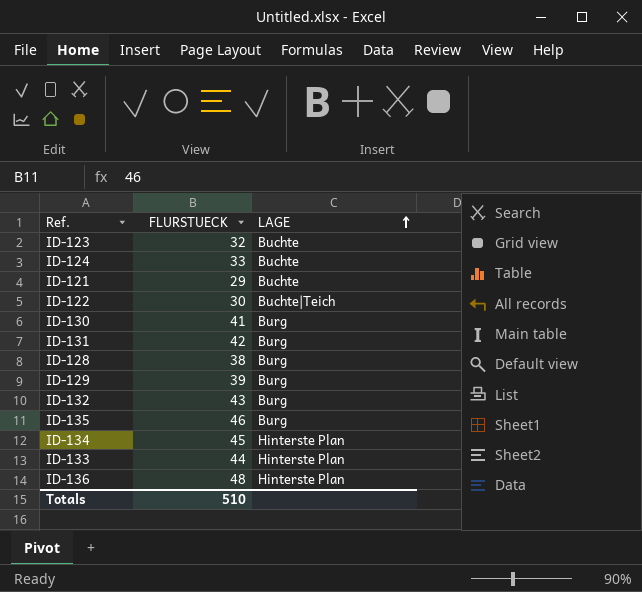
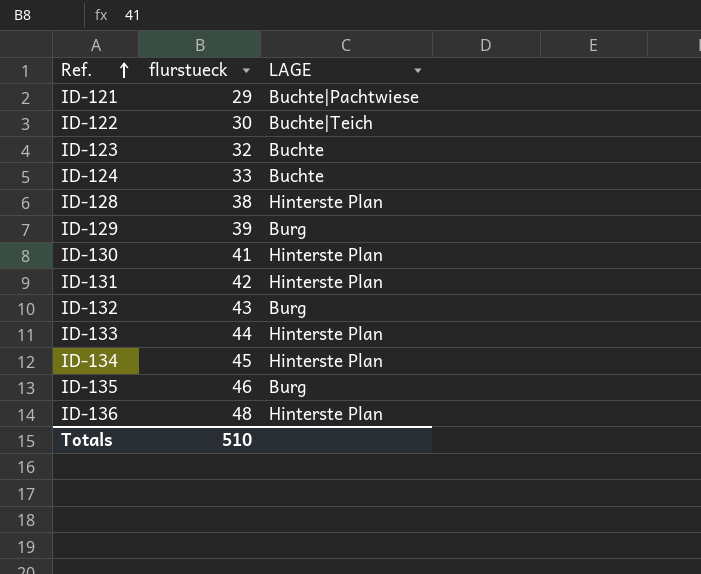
row order: LAGE ascending -> Ref. ascending
column name: FLURSTUECK -> flurstueck
ID-121 | LAGE: Buchte -> Buchte|Pachtwiese
ID-128 | LAGE: Burg -> Hinterste Plan
ID-130 | LAGE: Burg -> Hinterste Plan
ID-131 | LAGE: Burg -> Hinterste Plan

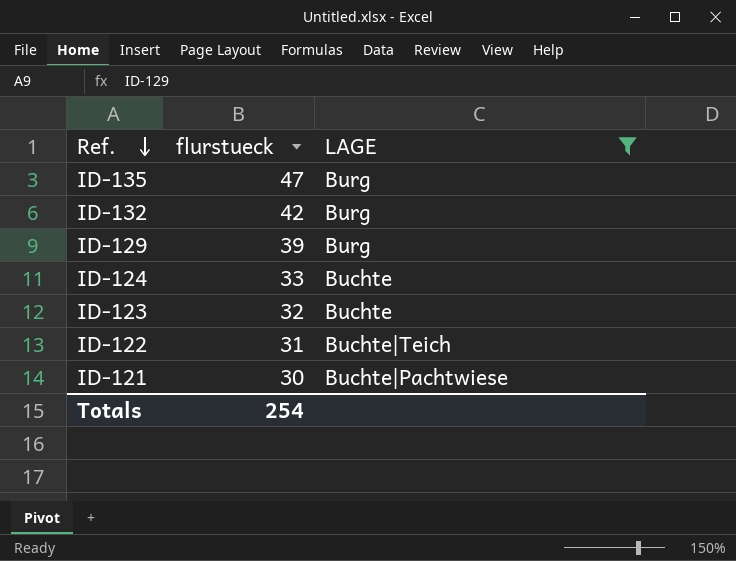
filter: none -> LAGE != Hinterste Plan
row order: Ref. ascending -> Ref. descending
ID-135 | flurstueck: 46 -> 47
ID-132 | flurstueck: 43 -> 42
ID-122 | flurstueck: 30 -> 31
ID-121 | flurstueck: 29 -> 30
Totals | flurstueck: 510 -> 254

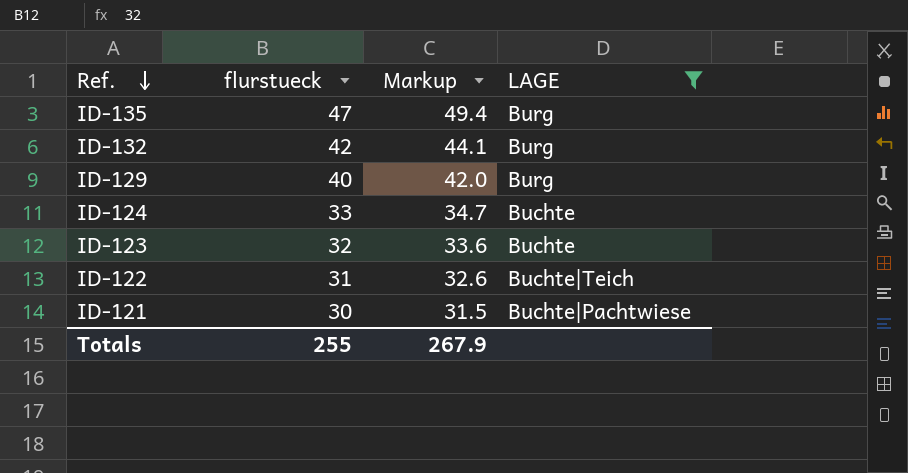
column Markup | formula: none -> [flurstueck] * 1.05
ID-129 | flurstueck: 39 -> 40
Totals | flurstueck: 254 -> 255

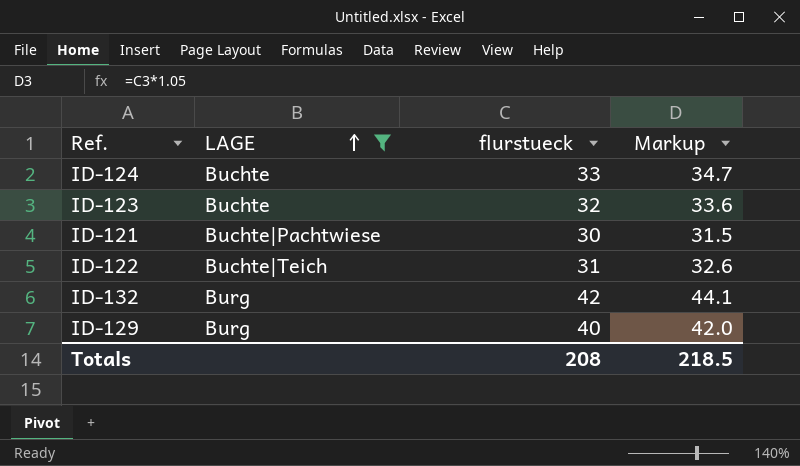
row order: Ref. descending -> LAGE ascending
column LAGE | position: 4 -> 2
row ID-135: 47 | 49.4 | Burg -> none
Totals | flurstueck: 255 -> 208
Totals | Markup: 267.9 -> 218.5

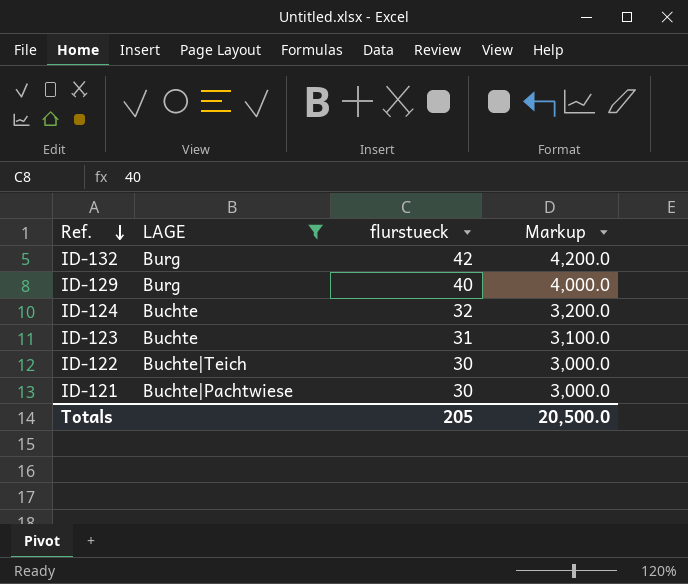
row order: LAGE ascending -> Ref. descending
column Markup | formula: [flurstueck] * 1.05 -> [flurstueck] * 100
ID-124 | flurstueck: 33 -> 32
ID-123 | flurstueck: 32 -> 31
ID-122 | flurstueck: 31 -> 30
Totals | flurstueck: 208 -> 205
Totals | Markup: 218.5 -> 20,500.0

